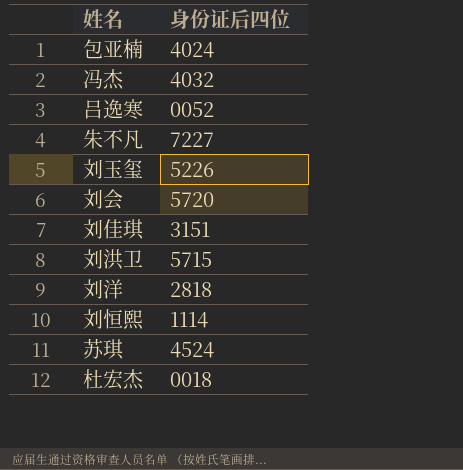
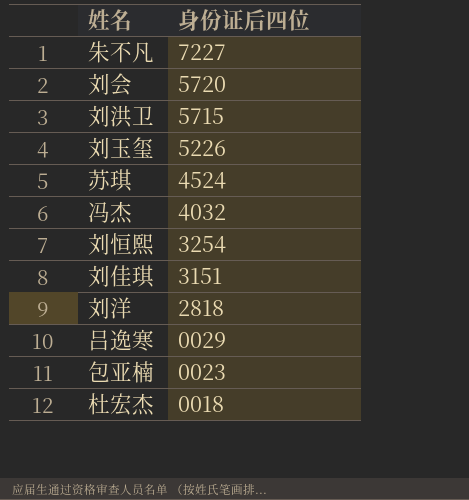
row order: none -> 身份证后四位 descending
刘恒熙 | 身份证后四位: 1114 -> 3254
吕逸寒 | 身份证后四位: 0052 -> 0029
包亚楠 | 身份证后四位: 4024 -> 0023

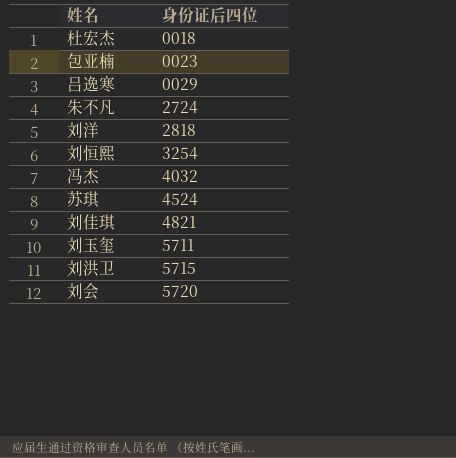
row order: 身份证后四位 descending -> 身份证后四位 ascending
朱不凡 | 身份证后四位: 7227 -> 2724
刘佳琪 | 身份证后四位: 3151 -> 4821
刘玉玺 | 身份证后四位: 5226 -> 5711

